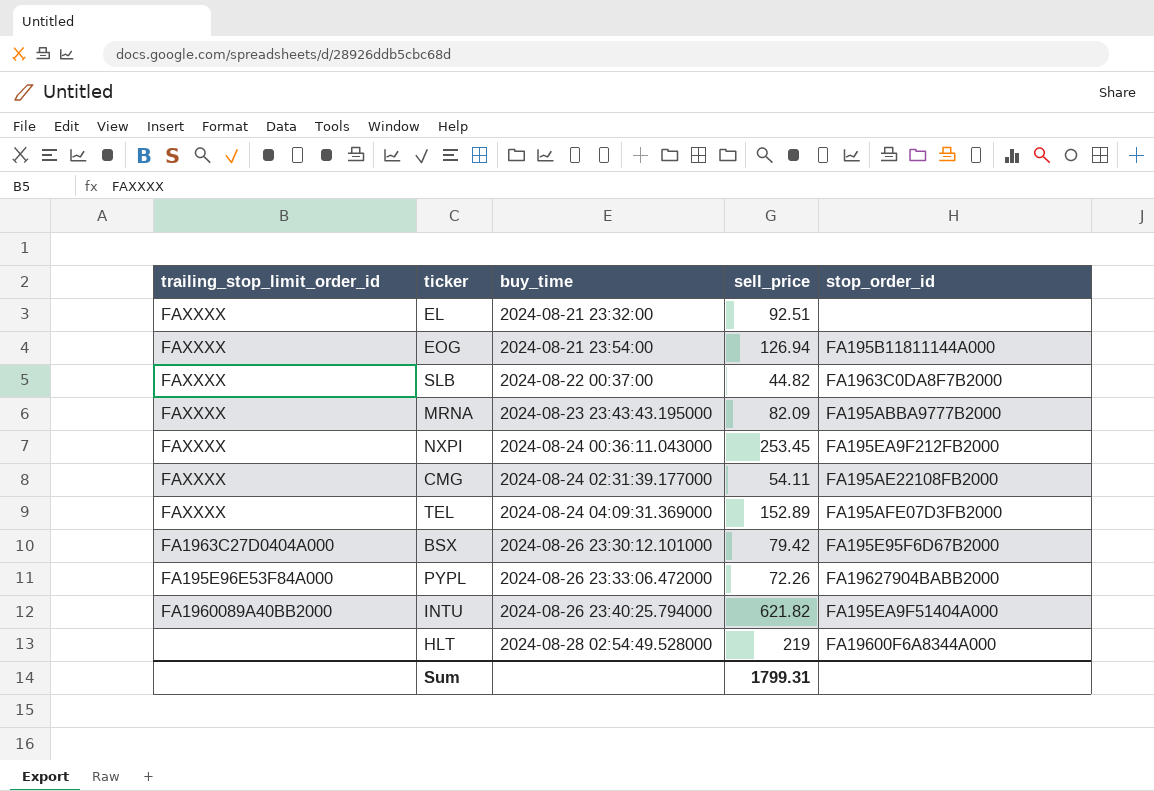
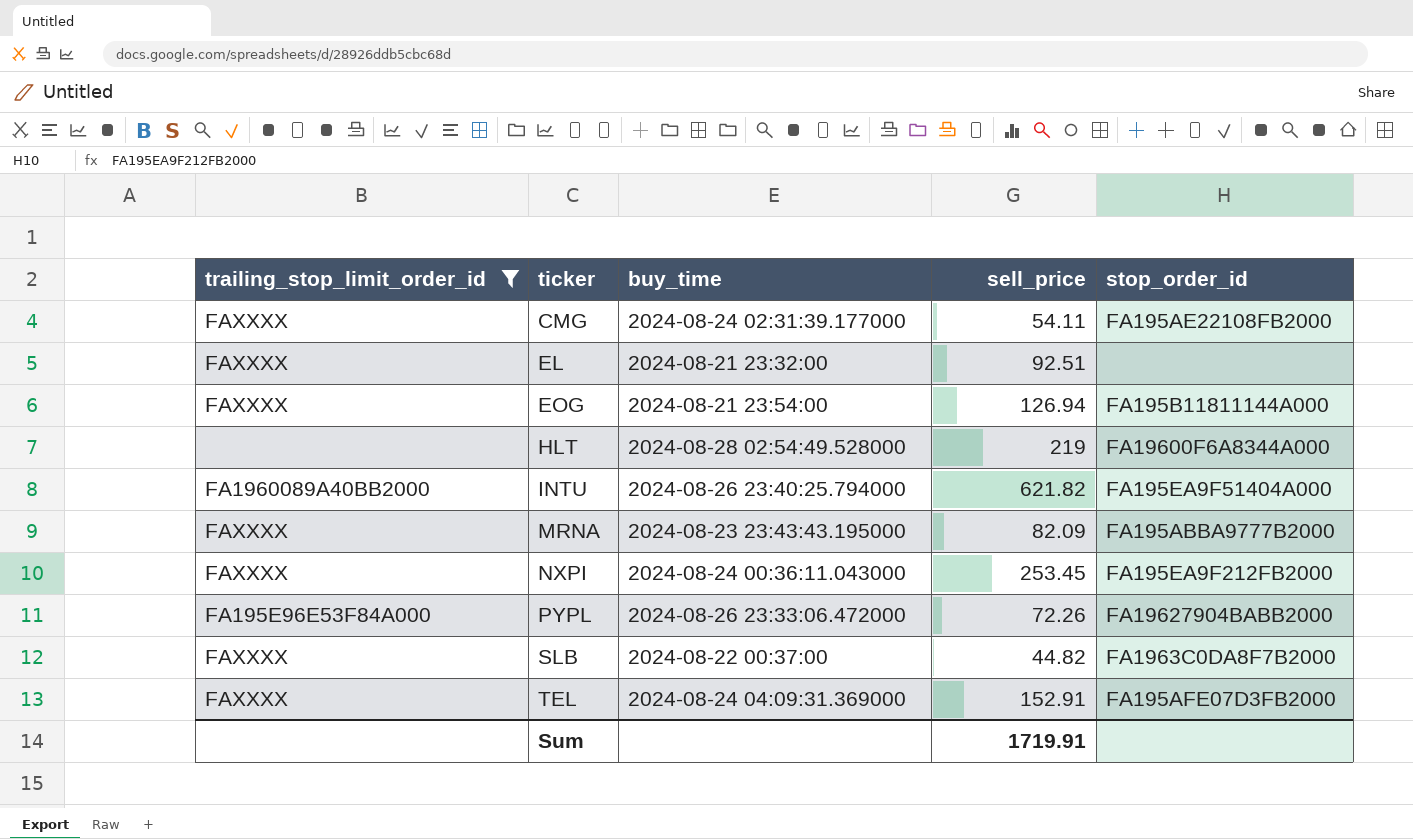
filter: none -> trailing_stop_limit_order_id != FA1963C27D0404A000
row order: buy_time ascending -> ticker ascending
TEL | sell_price: 152.89 -> 152.91
Sum | sell_price: 1799.31 -> 1719.91

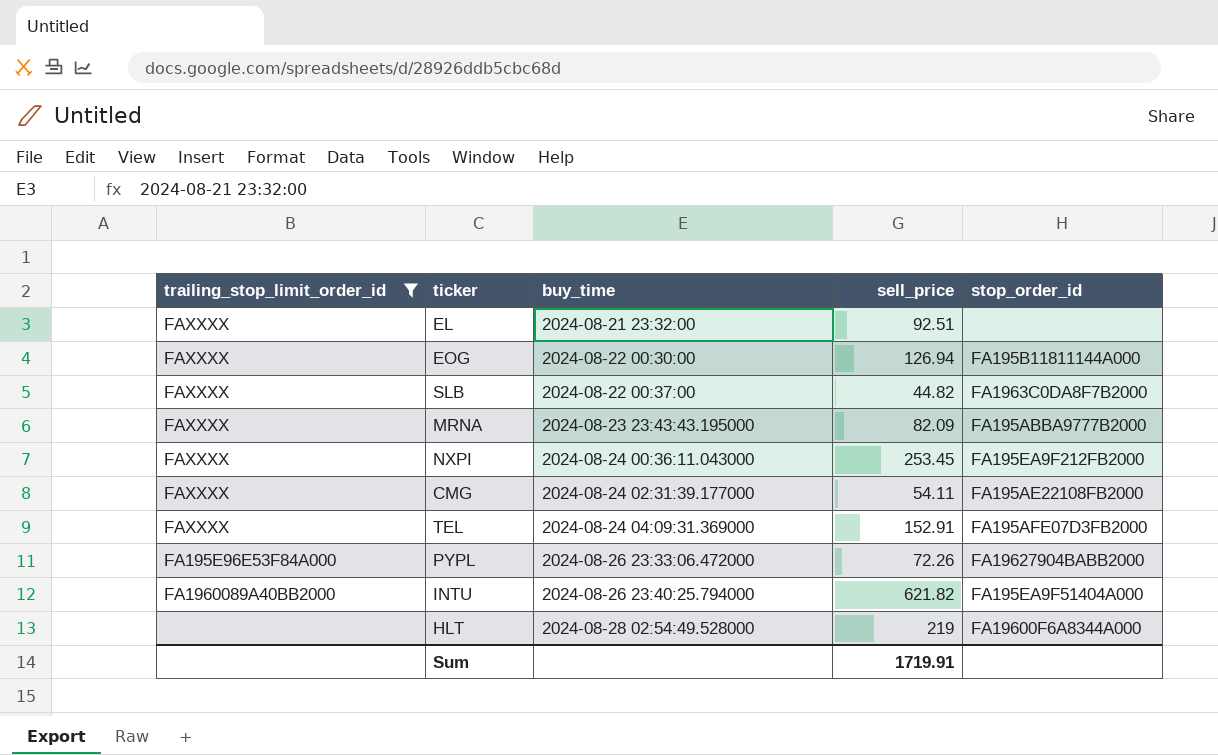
row order: ticker ascending -> buy_time ascending
EOG | buy_time: 2024-08-21 23:54:00 -> 2024-08-22 00:30:00

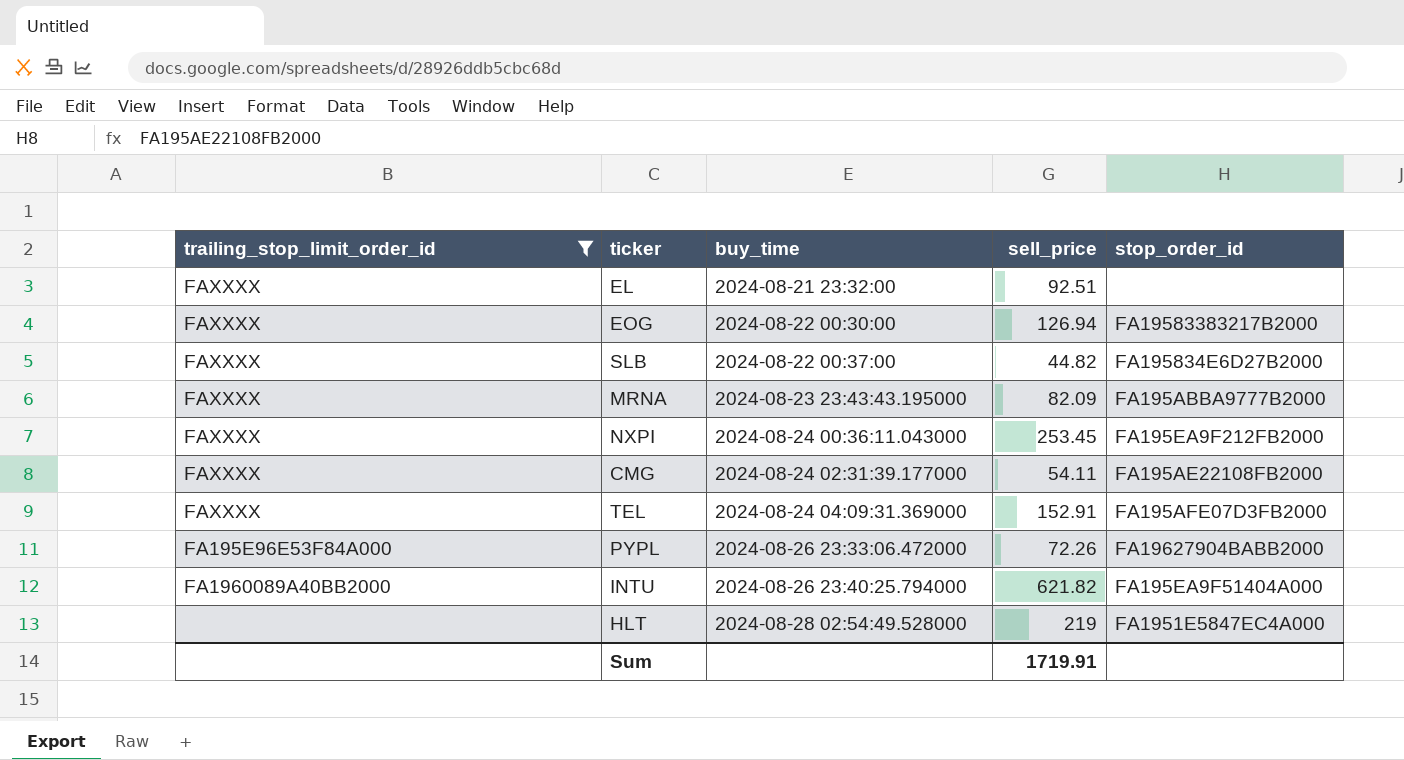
EOG | stop_order_id: FA195B11811144A000 -> FA19583383217B2000
SLB | stop_order_id: FA1963C0DA8F7B2000 -> FA195834E6D27B2000
HLT | stop_order_id: FA19600F6A8344A000 -> FA1951E5847EC4A000

